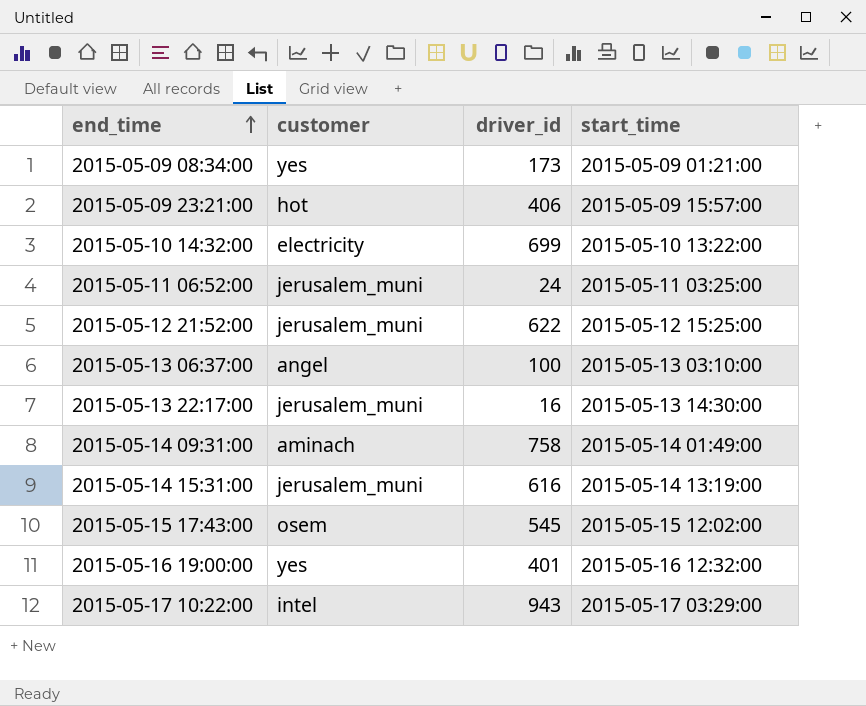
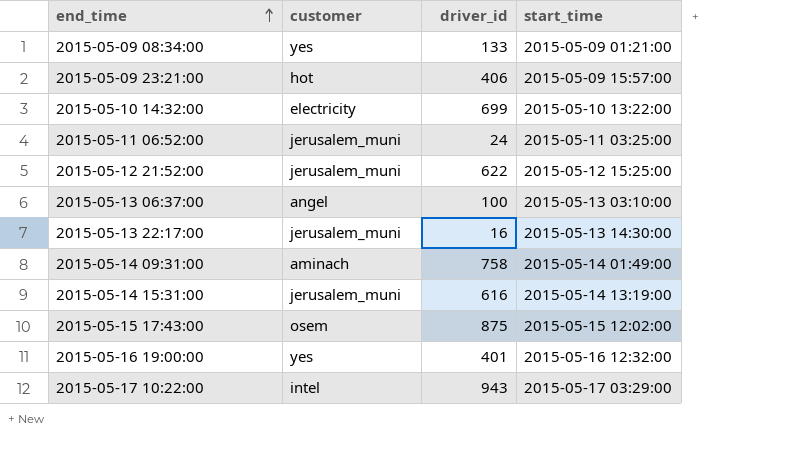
2015-05-09 08:34:00 | driver_id: 173 -> 133
2015-05-15 17:43:00 | driver_id: 545 -> 875

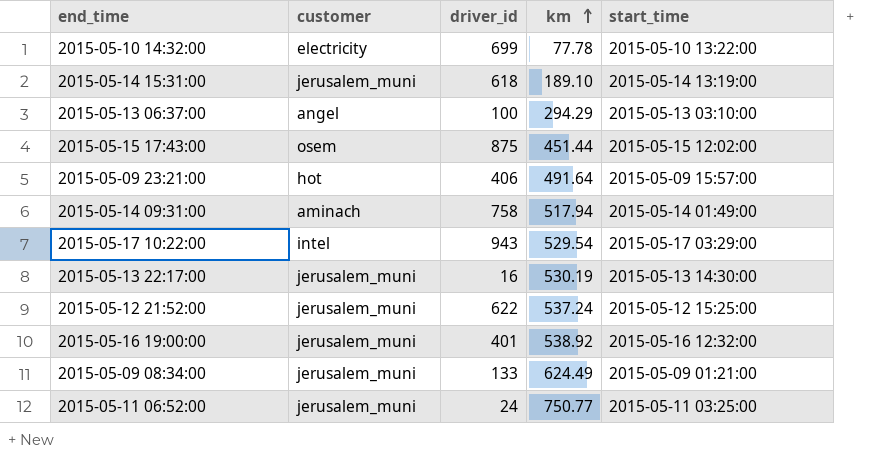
row order: end_time ascending -> km ascending
column km | position: none -> 4
2015-05-14 15:31:00 | driver_id: 616 -> 618
2015-05-16 19:00:00 | customer: yes -> jerusalem_muni
2015-05-09 08:34:00 | customer: yes -> jerusalem_muni

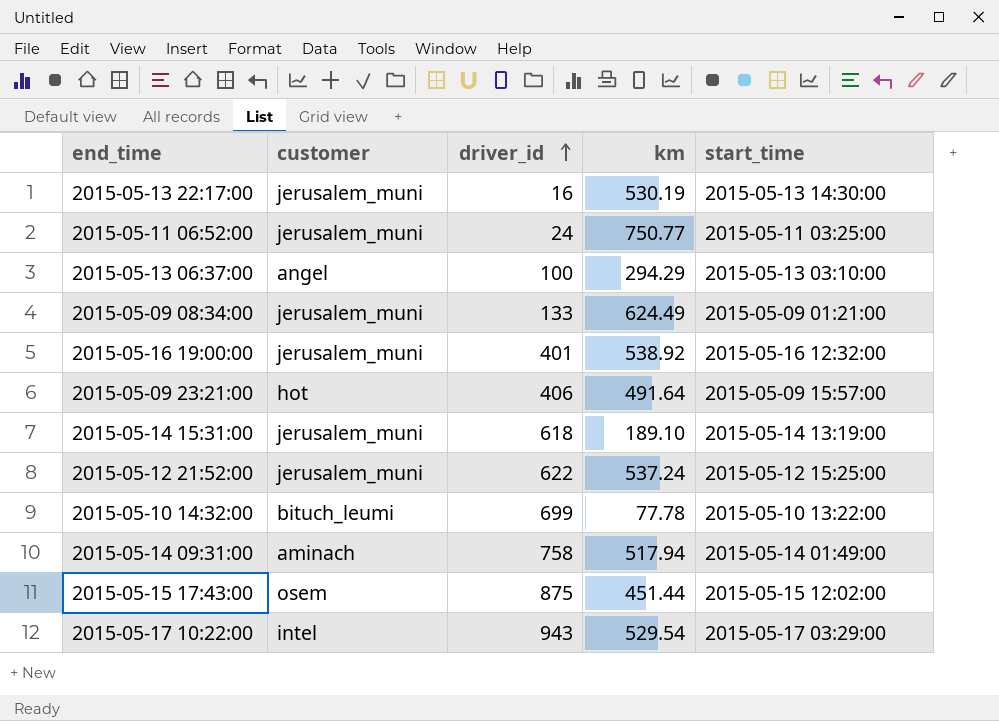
row order: km ascending -> driver_id ascending
2015-05-10 14:32:00 | customer: electricity -> bituch_leumi

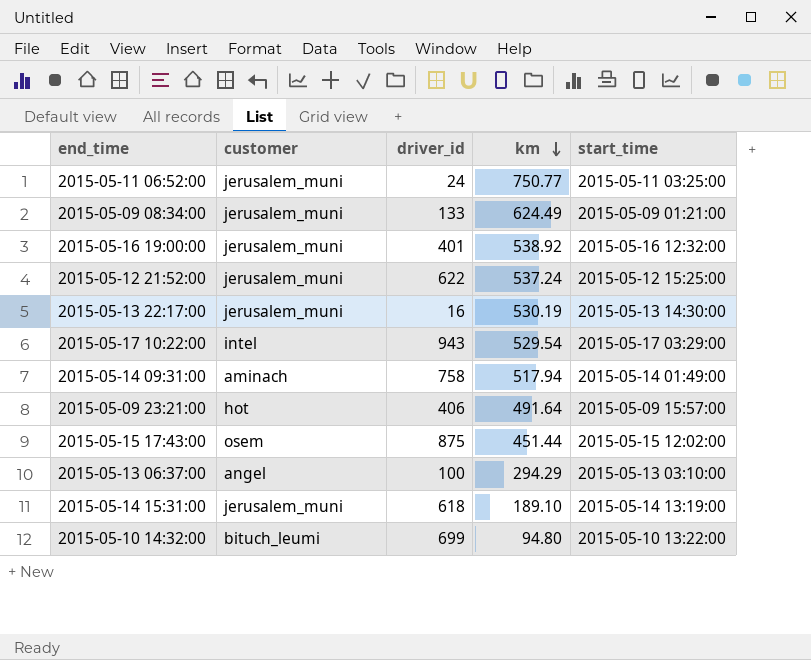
row order: driver_id ascending -> km descending
2015-05-10 14:32:00 | km: 77.78 -> 94.80

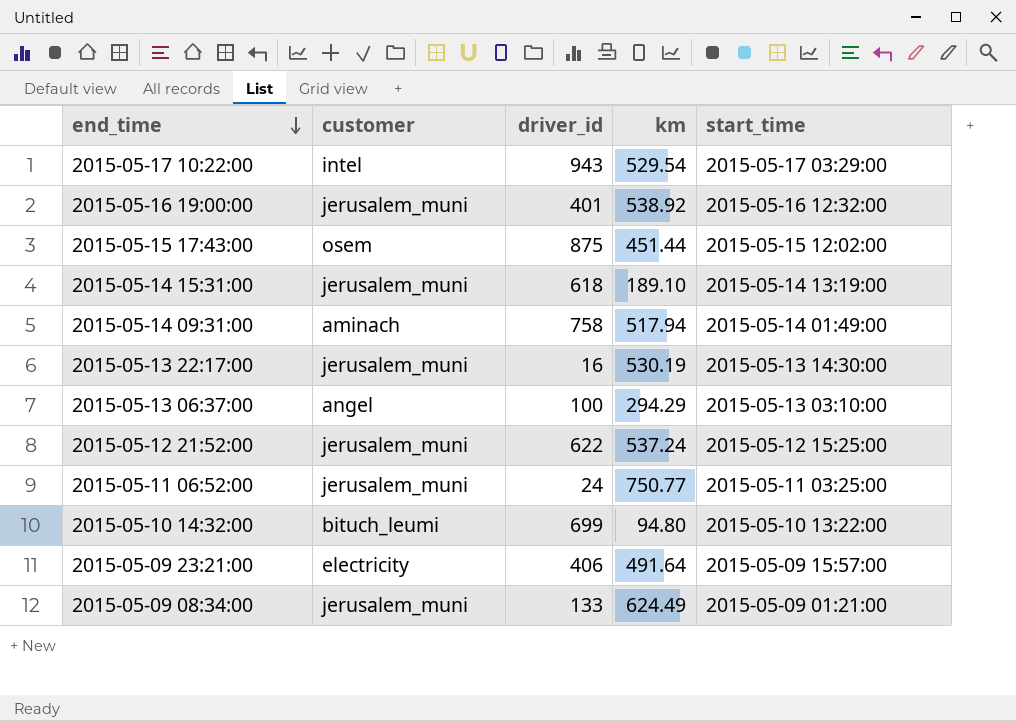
row order: km descending -> end_time descending
2015-05-09 23:21:00 | customer: hot -> electricity

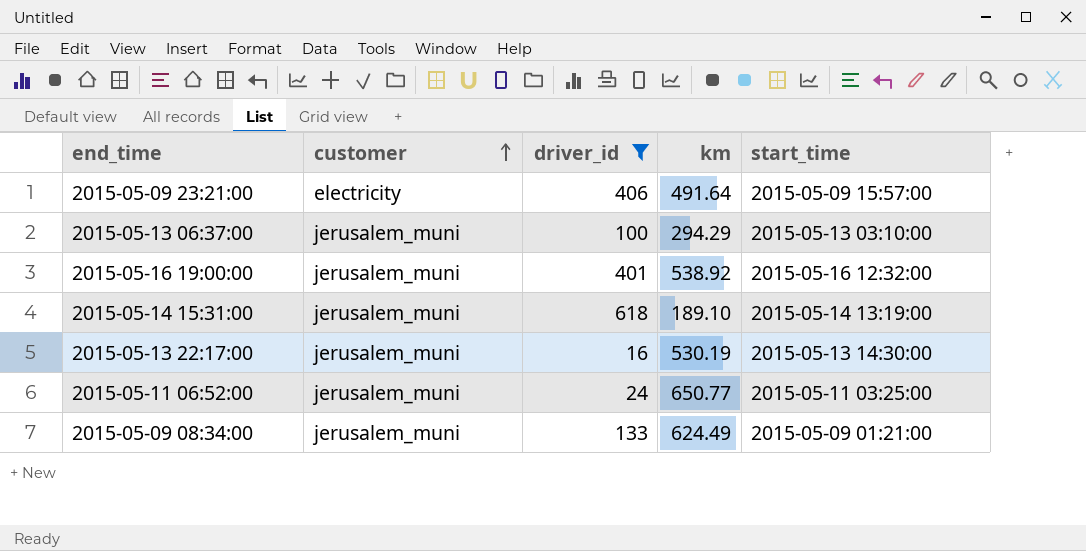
filter: none -> driver_id <= 618
row order: end_time descending -> customer ascending
2015-05-13 06:37:00 | customer: angel -> jerusalem_muni
2015-05-11 06:52:00 | km: 750.77 -> 650.77

